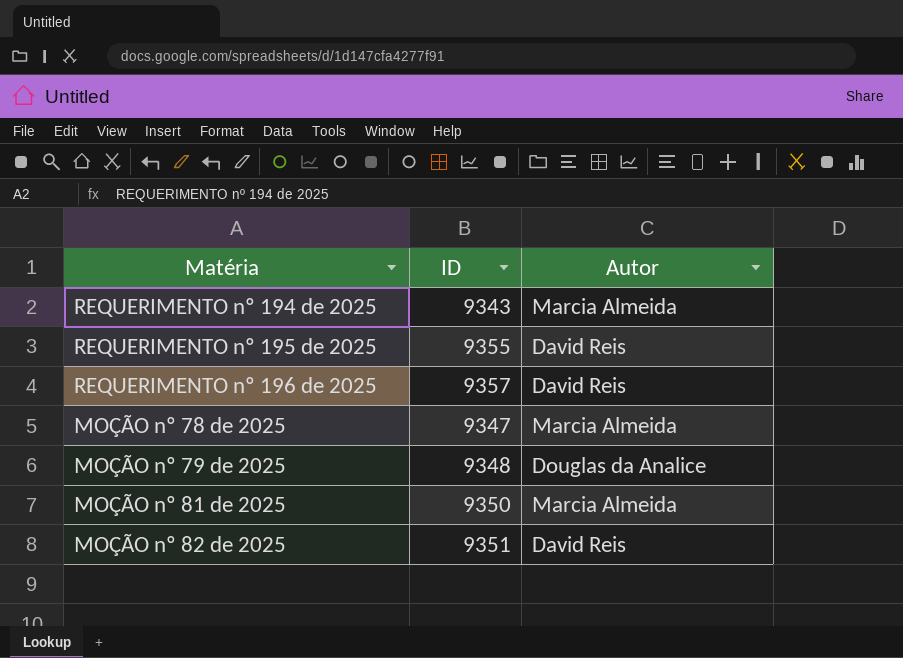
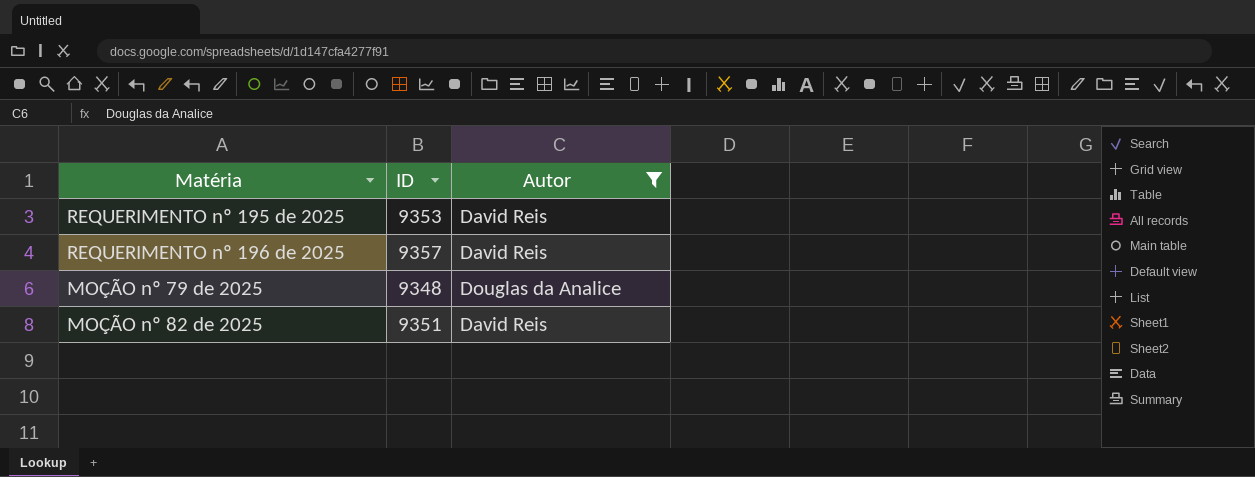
filter: none -> Autor != Marcia Almeida
REQUERIMENTO nº 195 de 2025 | ID: 9355 -> 9353

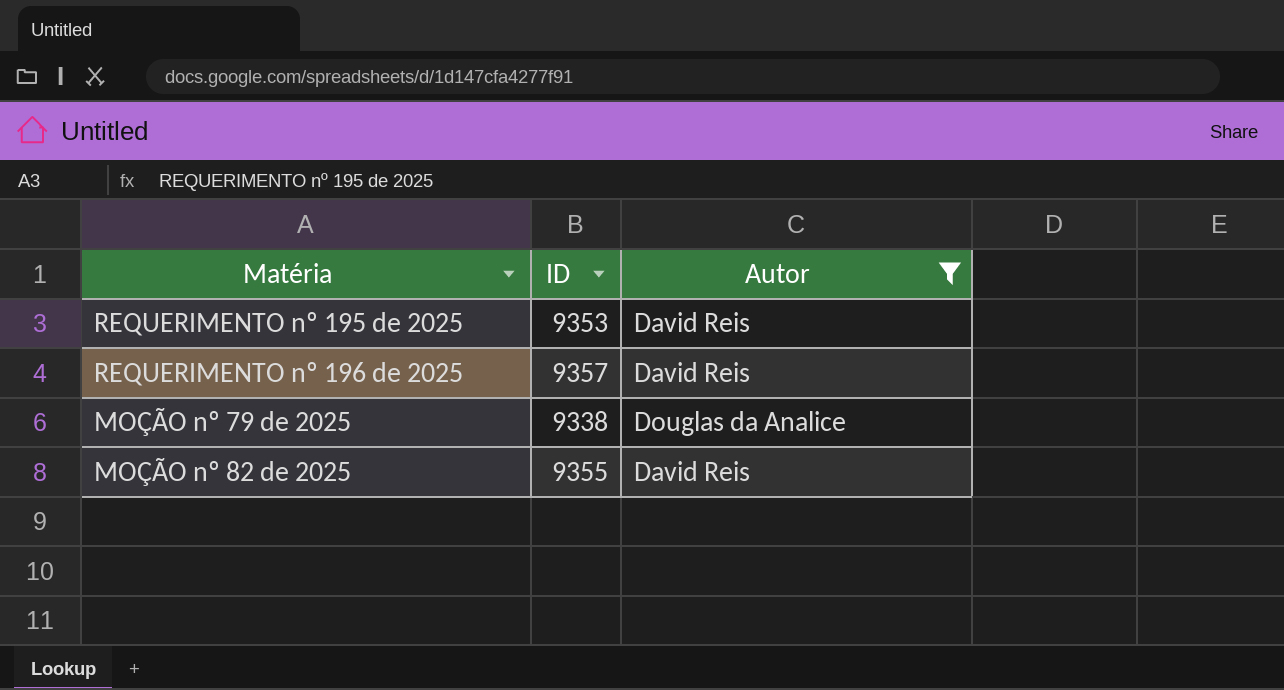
MOÇÃO nº 79 de 2025 | ID: 9348 -> 9338
MOÇÃO nº 82 de 2025 | ID: 9351 -> 9355

